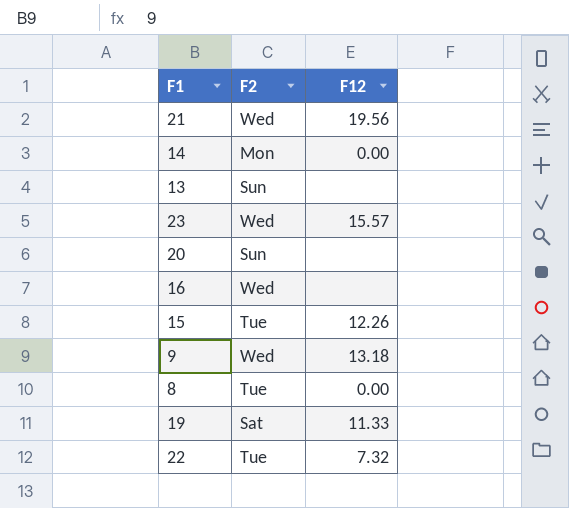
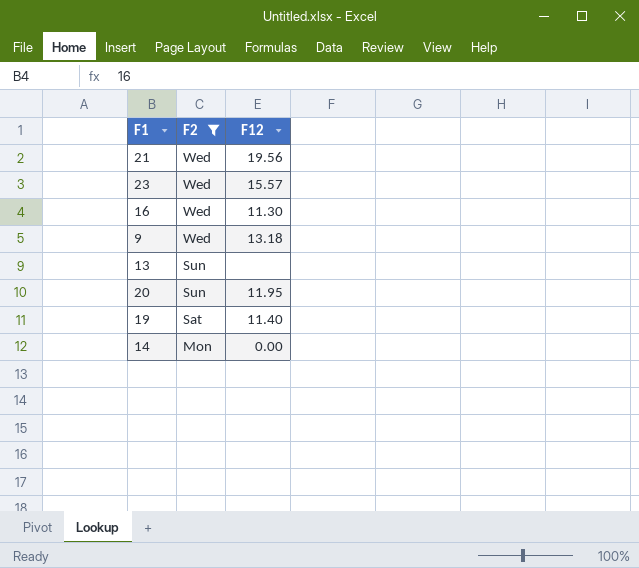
filter: none -> F2 != Tue
row order: none -> F2 descending
16 | F12: none -> 11.30
20 | F12: none -> 11.95
19 | F12: 11.33 -> 11.40

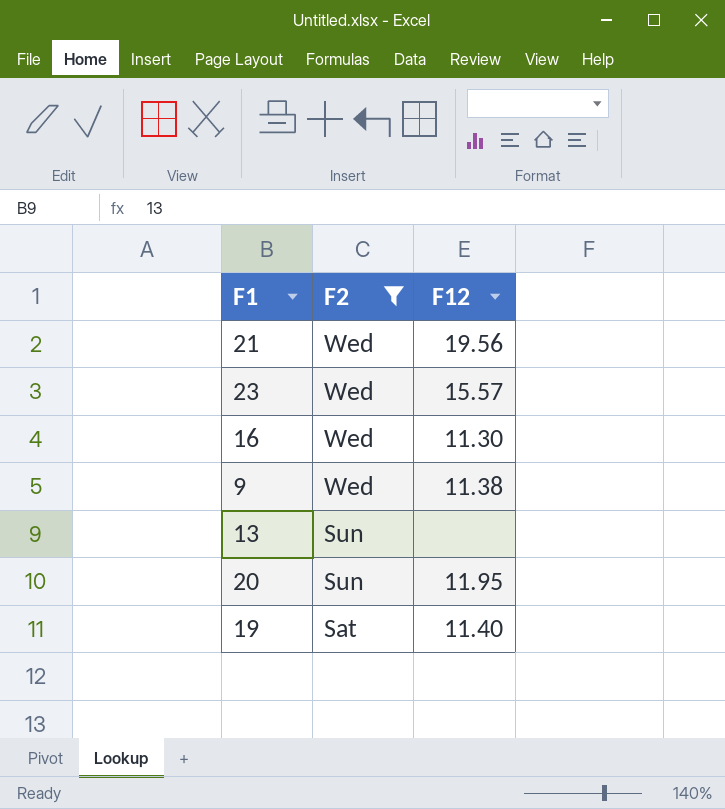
row 14: Mon | 0.00 -> none
9 | F12: 13.18 -> 11.38

